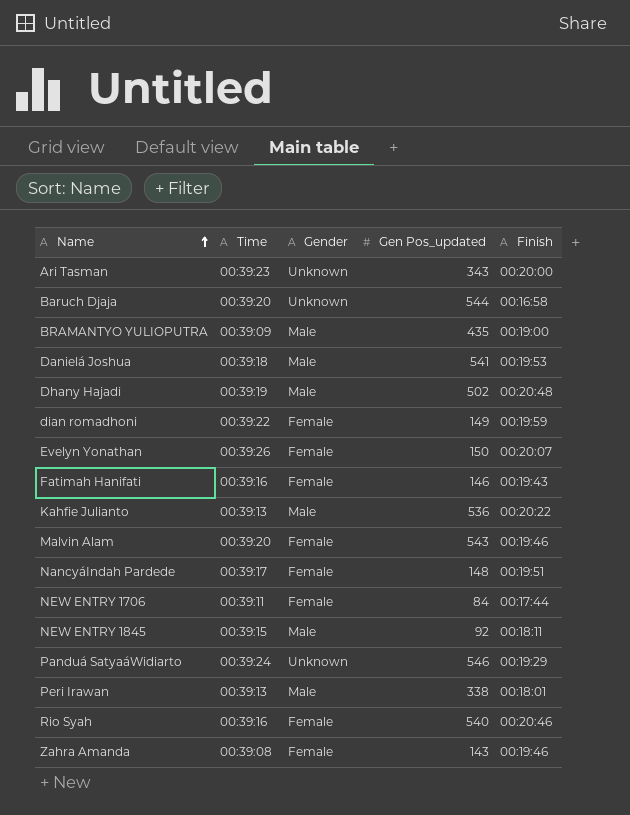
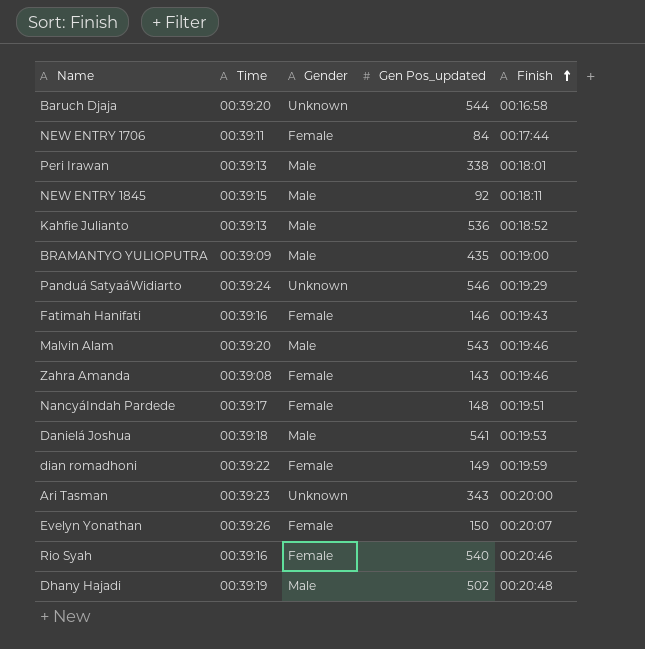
row order: Name ascending -> Finish ascending
Kahfie Julianto | Finish: 00:20:22 -> 00:18:52
Malvin Alam | Gender: Female -> Male

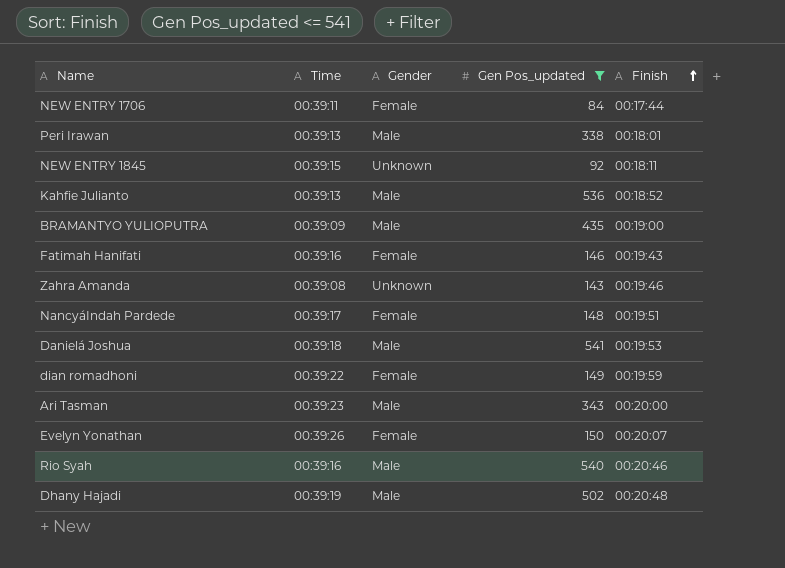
filter: none -> Gen Pos_updated <= 541
NEW ENTRY 1845 | Gender: Male -> Unknown
Zahra Amanda | Gender: Female -> Unknown
Ari Tasman | Gender: Unknown -> Male
Rio Syah | Gender: Female -> Male

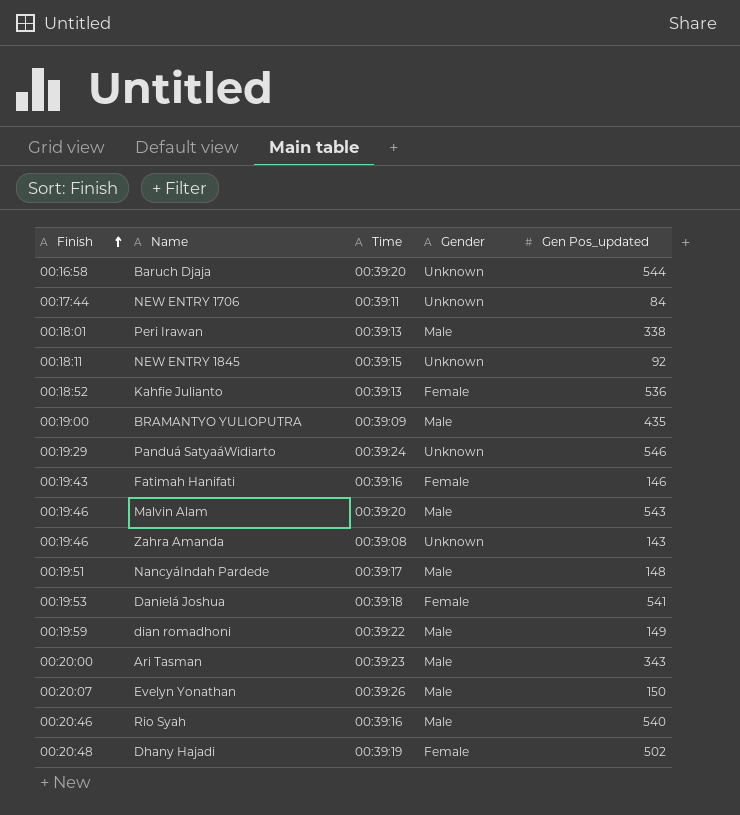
filter: Gen Pos_updated <= 541 -> none
column Finish | position: 5 -> 1
NEW ENTRY 1706 | Gender: Female -> Unknown
Kahfie Julianto | Gender: Male -> Female
NancyáIndah Pardede | Gender: Female -> Male
Danielá Joshua | Gender: Male -> Female
dian romadhoni | Gender: Female -> Male
Evelyn Yonathan | Gender: Female -> Male
Dhany Hajadi | Gender: Male -> Female

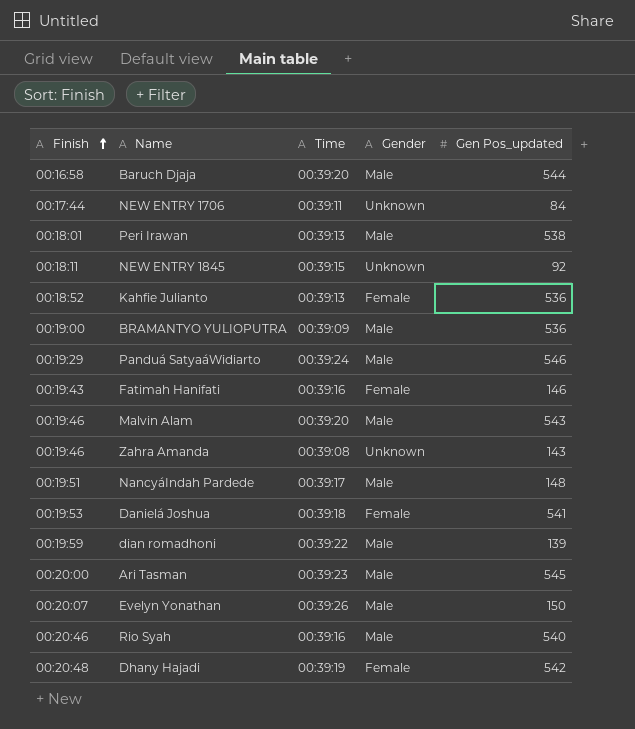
Baruch Djaja | Gender: Unknown -> Male
Peri Irawan | Gen Pos_updated: 338 -> 538
BRAMANTYO YULIOPUTRA | Gen Pos_updated: 435 -> 536
Panduá SatyaáWidiarto | Gender: Unknown -> Male
dian romadhoni | Gen Pos_updated: 149 -> 139
Ari Tasman | Gen Pos_updated: 343 -> 545
Dhany Hajadi | Gen Pos_updated: 502 -> 542

